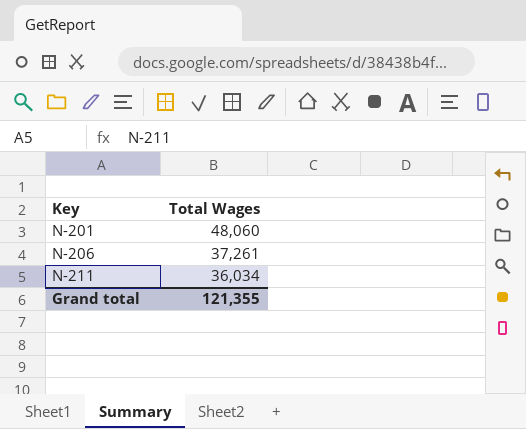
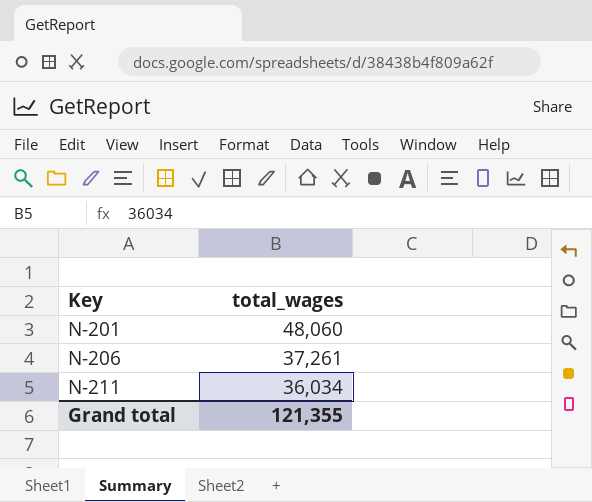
column name: Total Wages -> total_wages

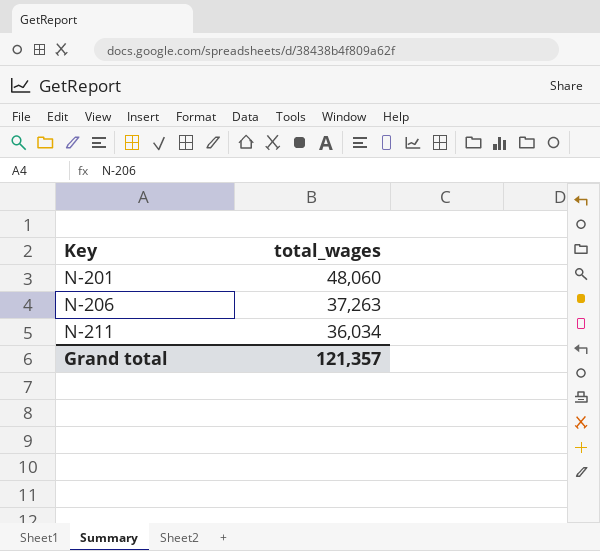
N-206 | total_wages: 37,261 -> 37,263
Grand total | total_wages: 121,355 -> 121,357

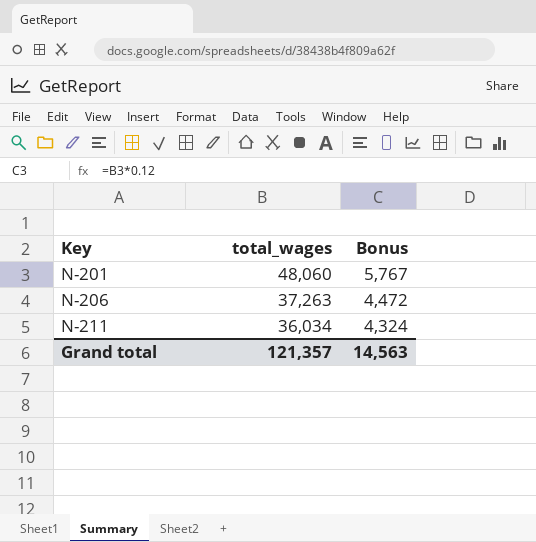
column Bonus | formula: none -> [total_wages] * 0.12

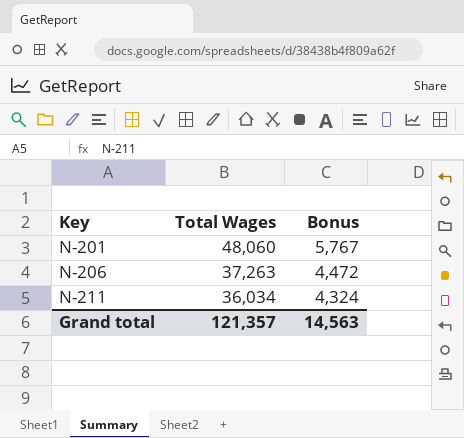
column name: total_wages -> Total Wages

